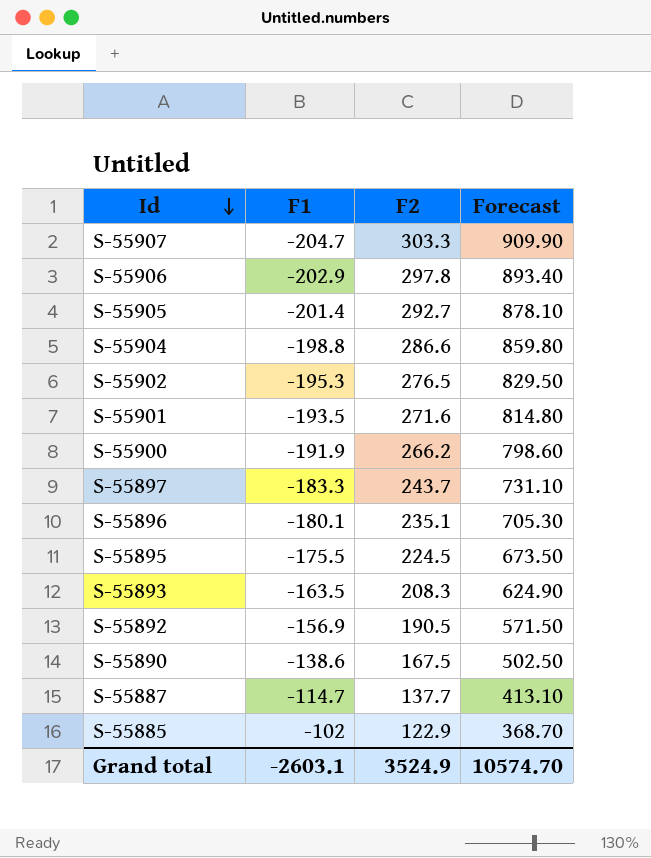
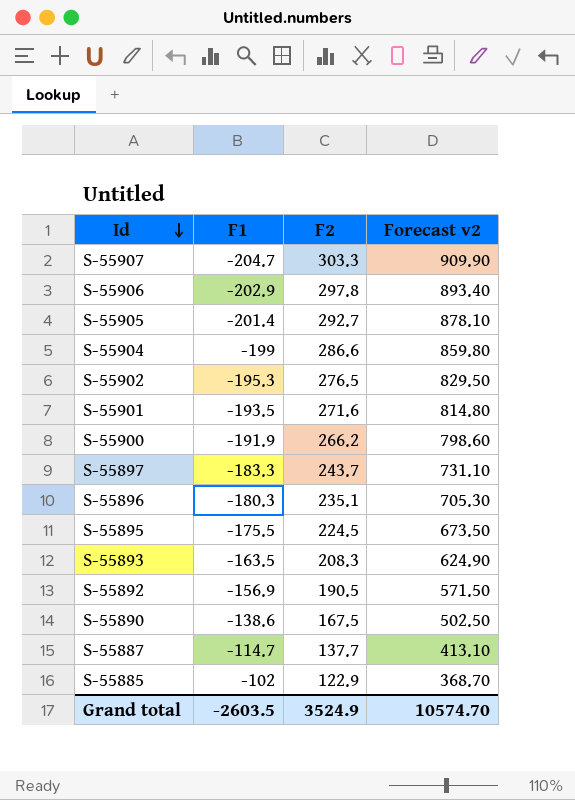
column name: Forecast -> Forecast v2
S-55904 | F1: -198.8 -> -199
S-55896 | F1: -180.1 -> -180.3
Grand total | F1: -2603.1 -> -2603.5

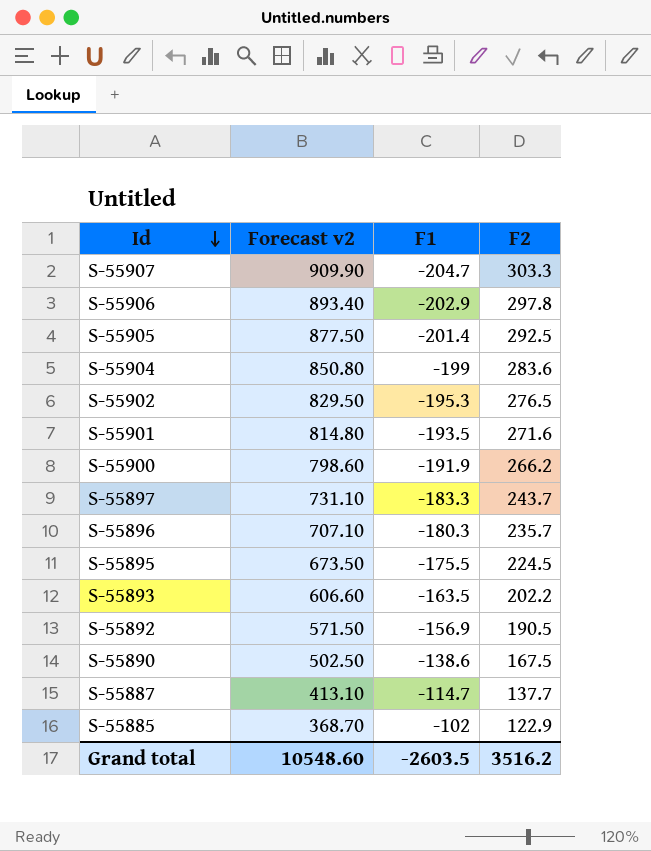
column Forecast v2 | position: 4 -> 2
S-55905 | Forecast v2: 878.10 -> 877.50
S-55905 | F2: 292.7 -> 292.5
S-55904 | Forecast v2: 859.80 -> 850.80
S-55904 | F2: 286.6 -> 283.6
S-55896 | Forecast v2: 705.30 -> 707.10
S-55896 | F2: 235.1 -> 235.7
S-55893 | Forecast v2: 624.90 -> 606.60
S-55893 | F2: 208.3 -> 202.2
Grand total | Forecast v2: 10574.70 -> 10548.60
Grand total | F2: 3524.9 -> 3516.2

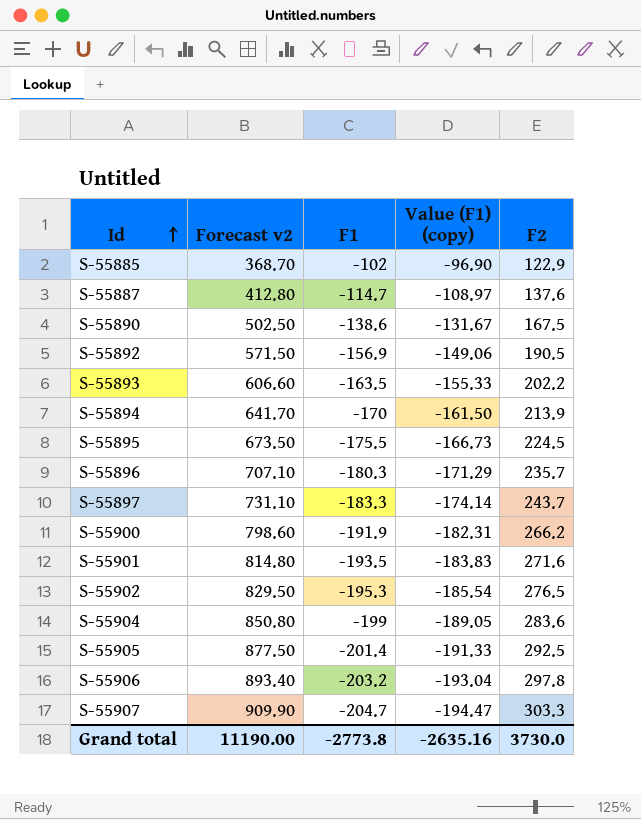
row order: Id descending -> Id ascending
column Value (F1) (copy) | formula: none -> [F1] * 0.95
S-55887 | Forecast v2: 413.10 -> 412.80
S-55887 | F2: 137.7 -> 137.6
row S-55894: none -> 641.70 | -170 | -161.50 | 213.9
S-55906 | F1: -202.9 -> -203.2
Grand total | Forecast v2: 10548.60 -> 11190.00
Grand total | F1: -2603.5 -> -2773.8
Grand total | F2: 3516.2 -> 3730.0

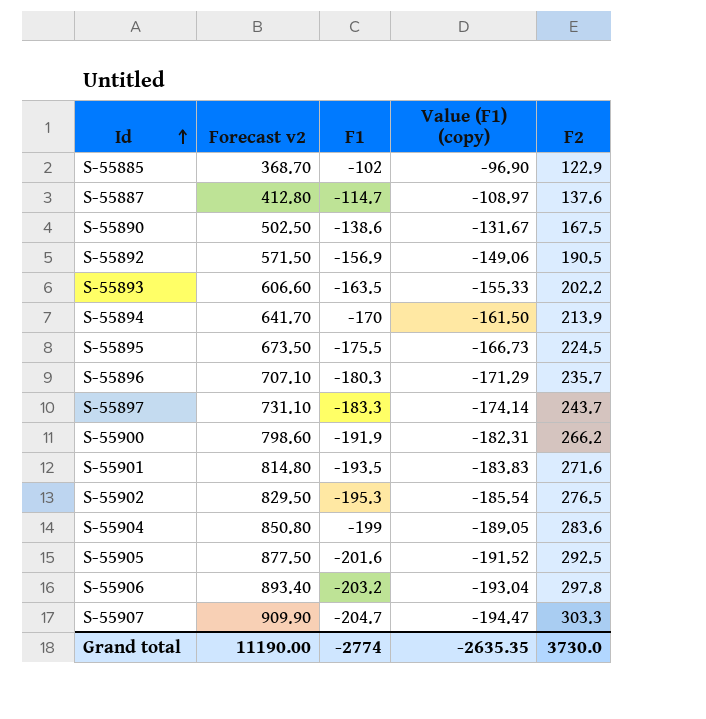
S-55905 | F1: -201.4 -> -201.6
S-55905 | Value (F1) (copy): -191.33 -> -191.52
Grand total | F1: -2773.8 -> -2774
Grand total | Value (F1) (copy): -2635.16 -> -2635.35

